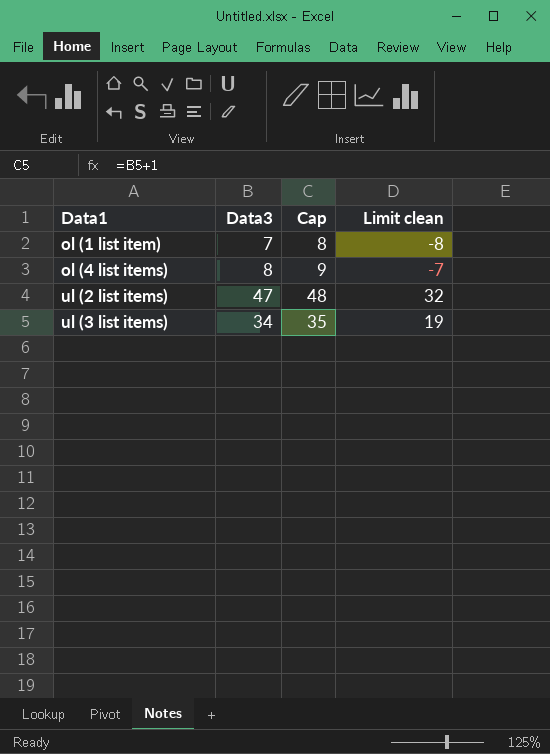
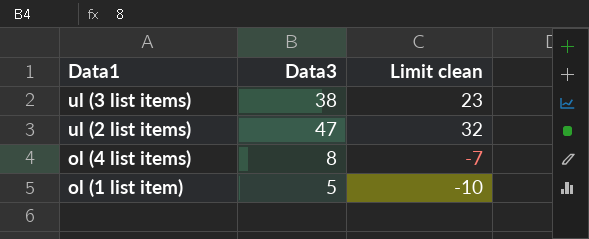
row order: Data1 ascending -> Data1 descending
column Cap | formula: [Data3] + 1 -> none
ul (3 list items) | Data3: 34 -> 38
ul (3 list items) | Limit clean: 19 -> 23
ol (1 list item) | Data3: 7 -> 5
ol (1 list item) | Limit clean: -8 -> -10

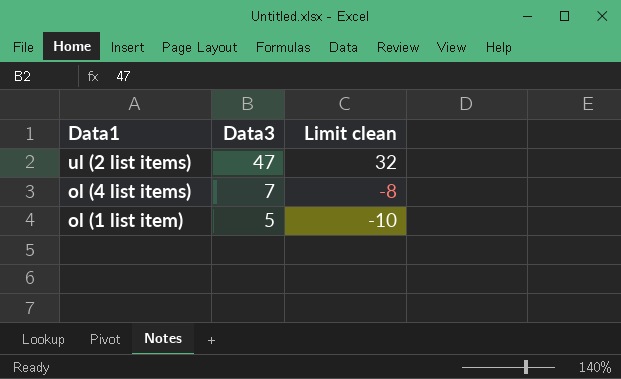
row ul (3 list items): 38 | 23 -> none
ol (4 list items) | Data3: 8 -> 7
ol (4 list items) | Limit clean: -7 -> -8

